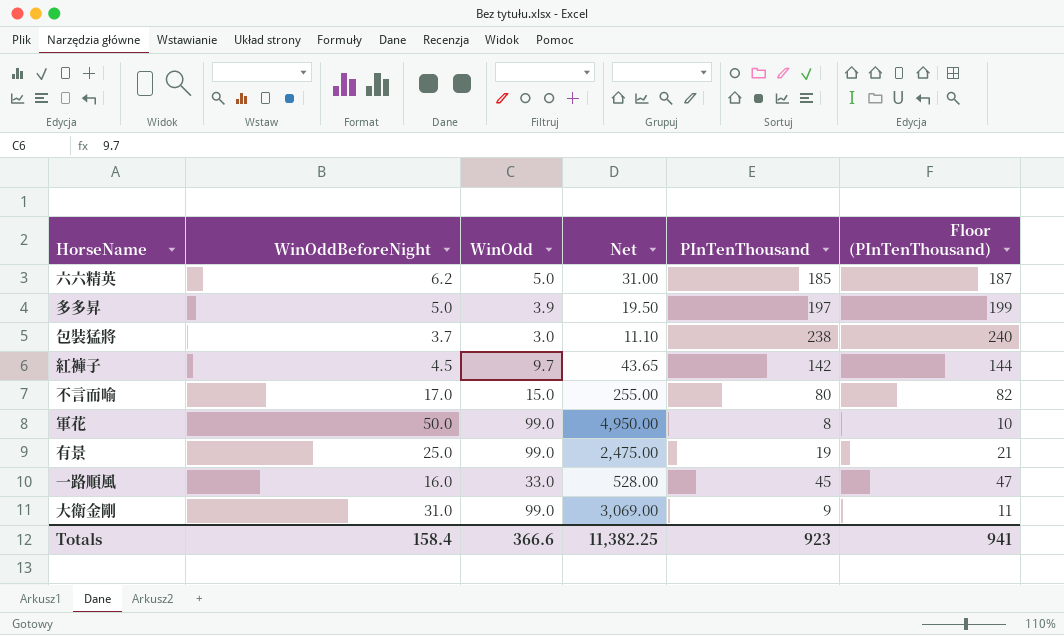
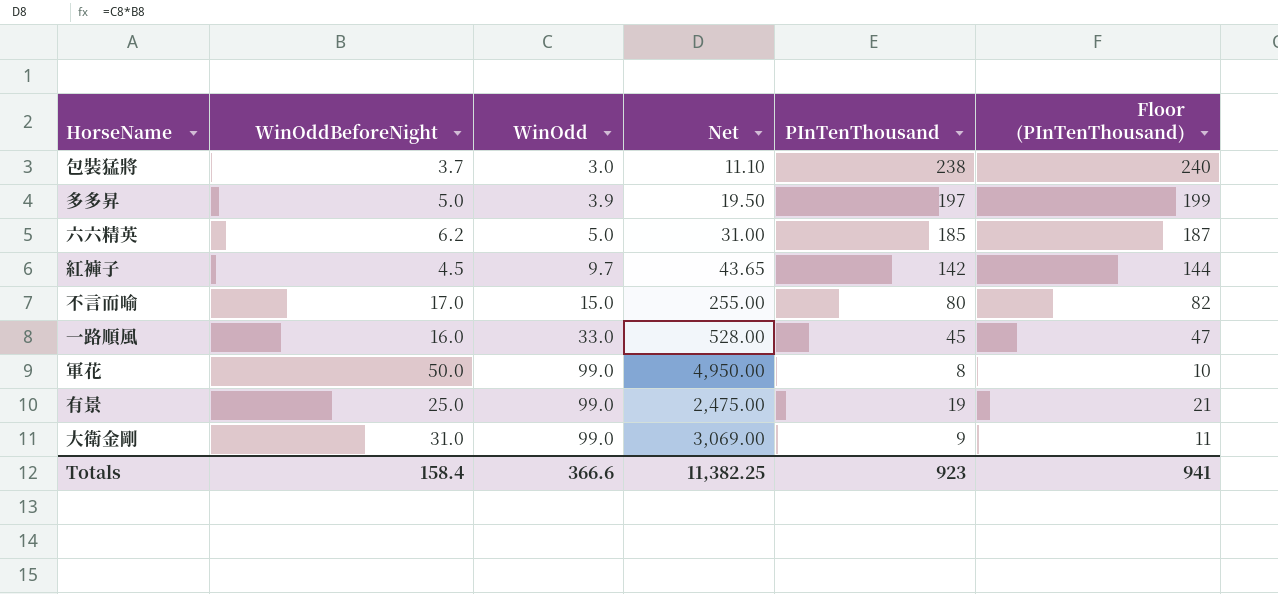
row order: none -> WinOdd ascending

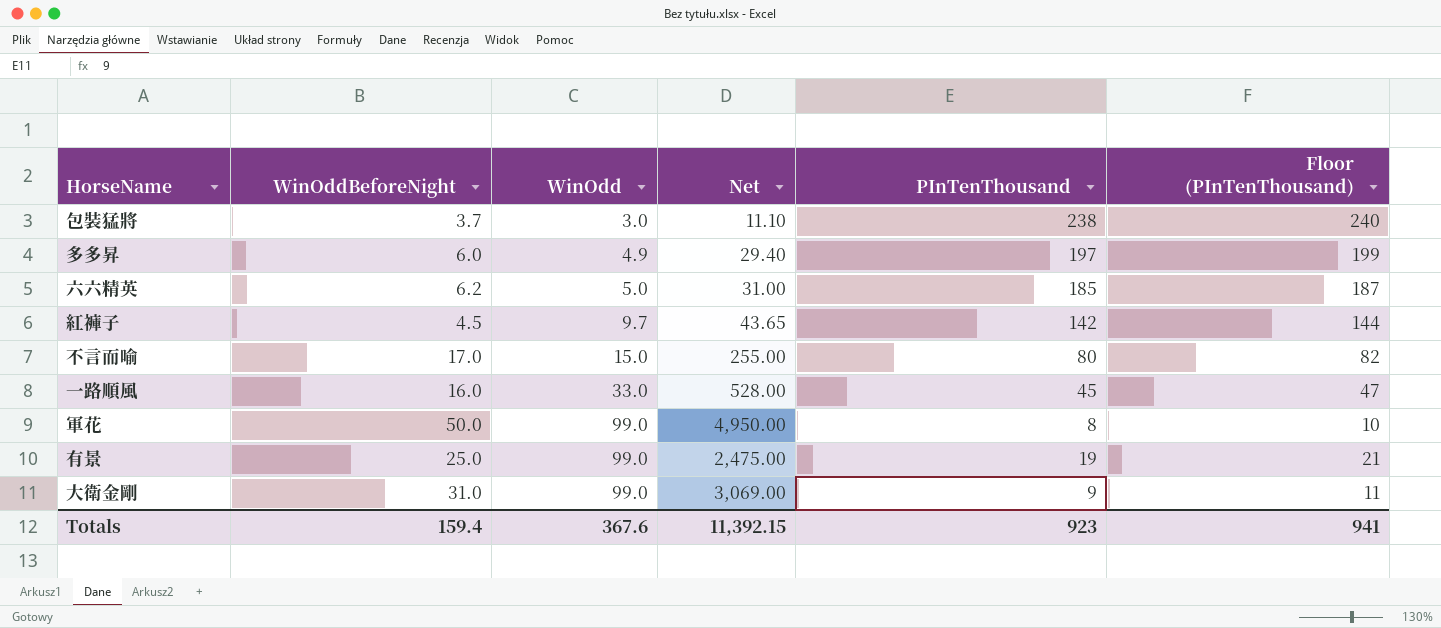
多多昇 | WinOddBeforeNight: 5.0 -> 6.0
多多昇 | WinOdd: 3.9 -> 4.9
多多昇 | Net: 19.50 -> 29.40
Totals | WinOddBeforeNight: 158.4 -> 159.4
Totals | WinOdd: 366.6 -> 367.6
Totals | Net: 11,382.25 -> 11,392.15

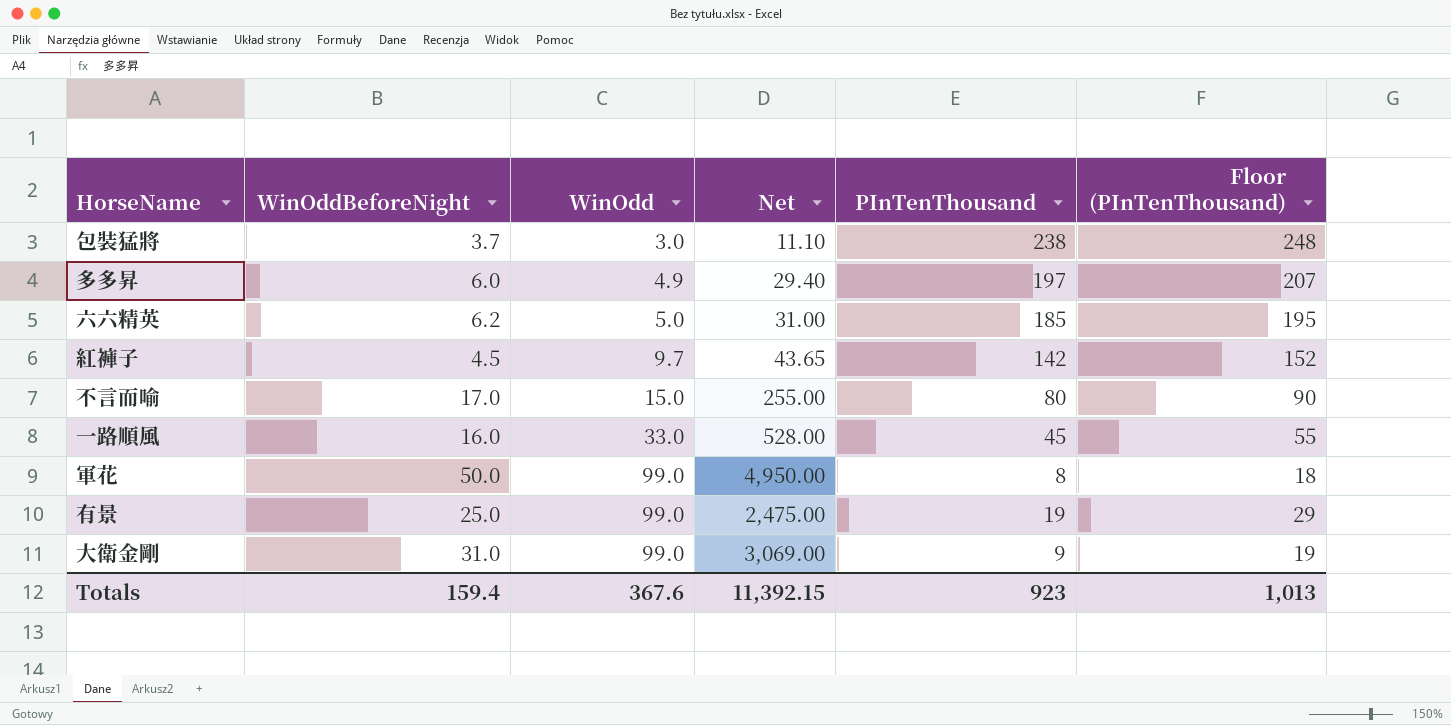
column Floor (PInTenThousand) | formula: [PInTenThousand] + 2 -> [PInTenThousand] + 10
Totals | Floor (PInTenThousand): 941 -> 1,013

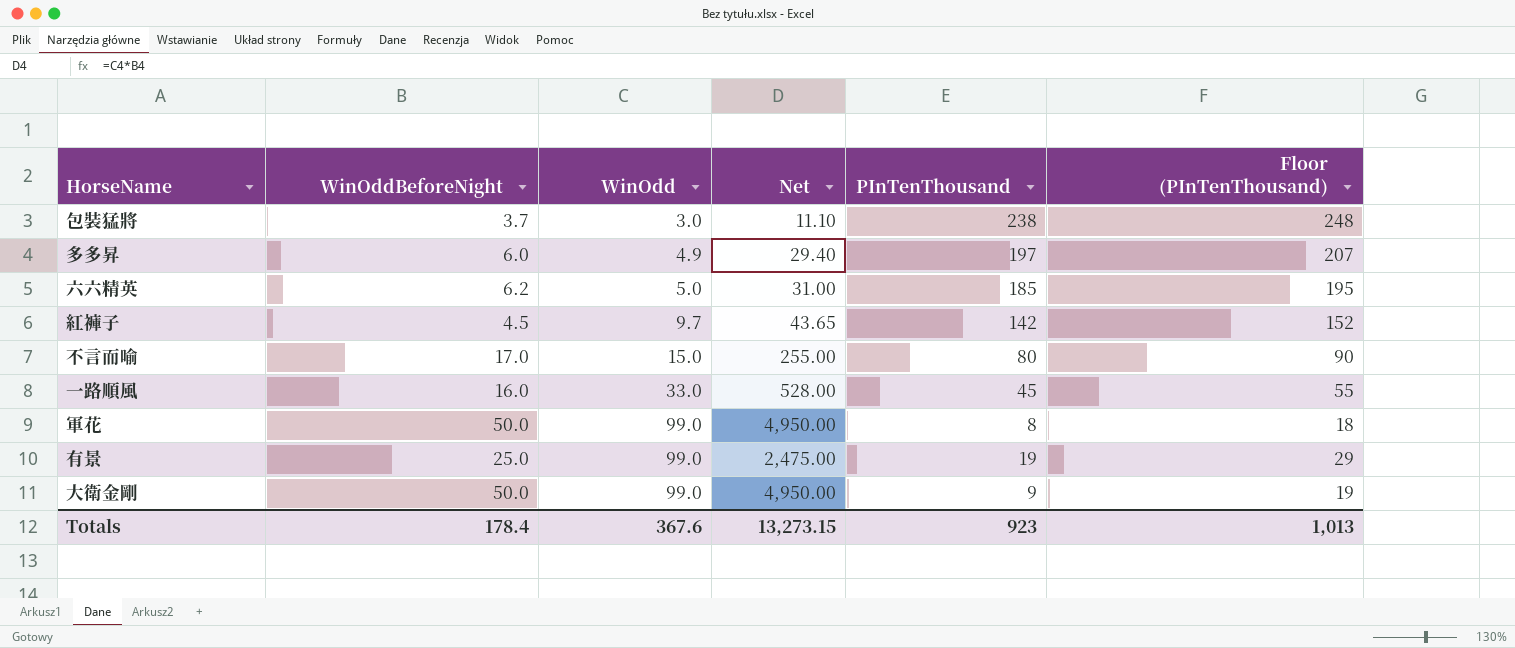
大衛金剛 | WinOddBeforeNight: 31.0 -> 50.0
大衛金剛 | Net: 3,069.00 -> 4,950.00
Totals | WinOddBeforeNight: 159.4 -> 178.4
Totals | Net: 11,392.15 -> 13,273.15

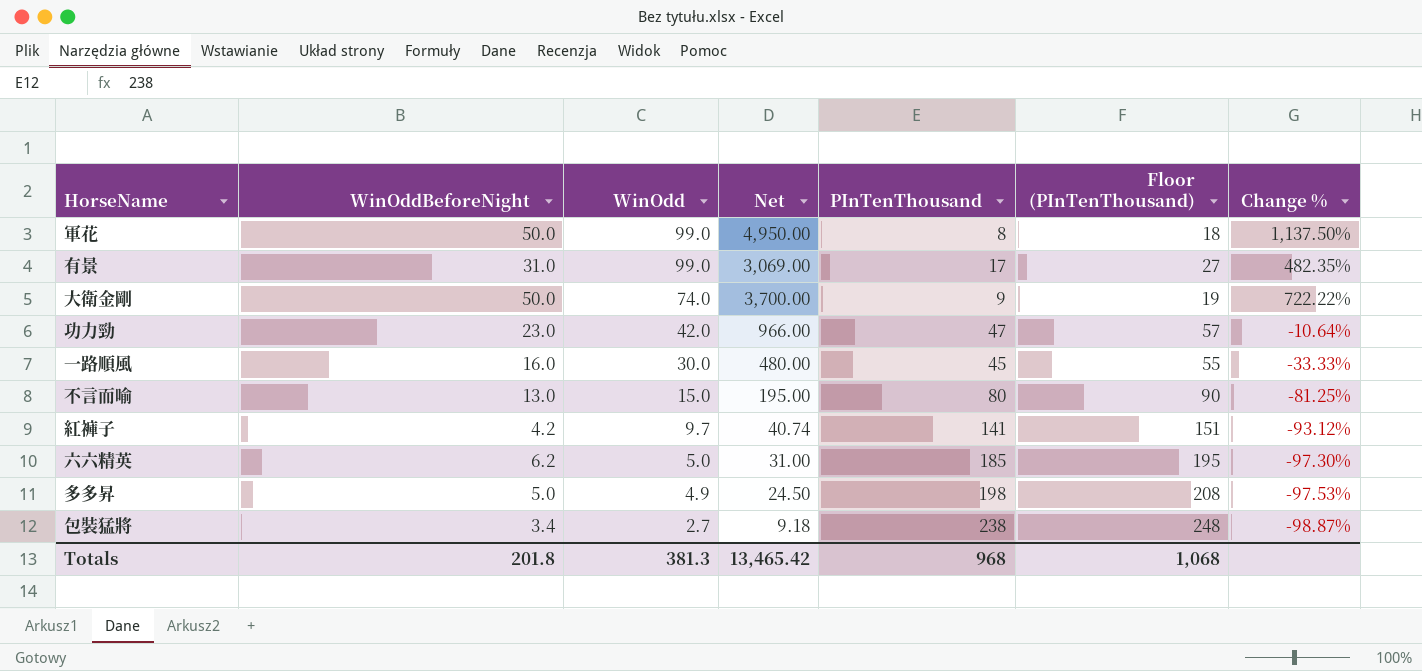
row order: WinOdd ascending -> WinOdd descending
column Change % | formula: none -> ([WinOdd] - [PInTenThousand]) / [PInTenThousand]
有景 | WinOddBeforeNight: 25.0 -> 31.0
有景 | Net: 2,475.00 -> 3,069.00
有景 | PInTenThousand: 19 -> 17
有景 | Floor (PInTenThousand): 29 -> 27
大衛金剛 | WinOdd: 99.0 -> 74.0
大衛金剛 | Net: 4,950.00 -> 3,700.00
row 功力勁: none -> 23.0 | 42.0 | 966.00 | 47 | 57 | -10.64%
一路順風 | WinOdd: 33.0 -> 30.0
一路順風 | Net: 528.00 -> 480.00
不言而喻 | WinOddBeforeNight: 17.0 -> 13.0
不言而喻 | Net: 255.00 -> 195.00
紅褲子 | WinOddBeforeNight: 4.5 -> 4.2
紅褲子 | Net: 43.65 -> 40.74
紅褲子 | PInTenThousand: 142 -> 141
紅褲子 | Floor (PInTenThousand): 152 -> 151
多多昇 | WinOddBeforeNight: 6.0 -> 5.0
多多昇 | Net: 29.40 -> 24.50
多多昇 | PInTenThousand: 197 -> 198
多多昇 | Floor (PInTenThousand): 207 -> 208
包裝猛將 | WinOddBeforeNight: 3.7 -> 3.4
包裝猛將 | WinOdd: 3.0 -> 2.7
包裝猛將 | Net: 11.10 -> 9.18
Totals | WinOddBeforeNight: 178.4 -> 201.8
Totals | WinOdd: 367.6 -> 381.3
Totals | Net: 13,273.15 -> 13,465.42
Totals | PInTenThousand: 923 -> 968
Totals | Floor (PInTenThousand): 1,013 -> 1,068

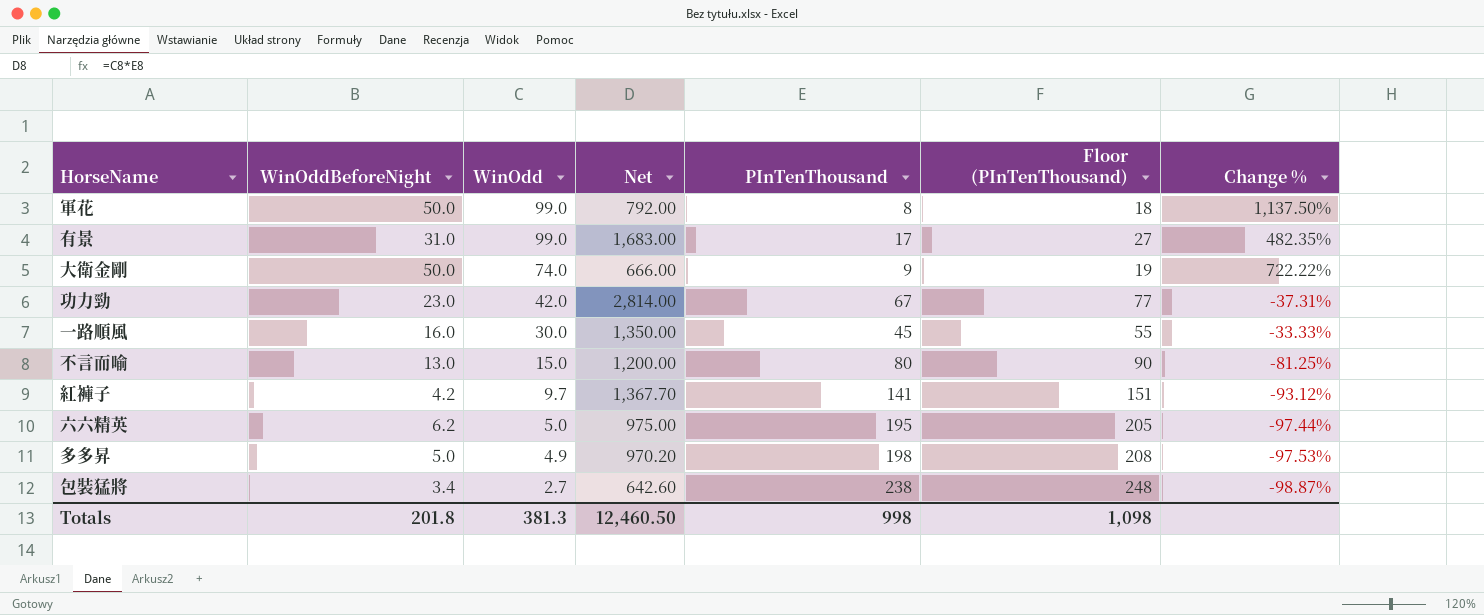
column Net | formula: [WinOddBeforeNight] * [WinOdd] -> [WinOdd] * [PInTenThousand]
功力勁 | PInTenThousand: 47 -> 67
功力勁 | Floor (PInTenThousand): 57 -> 77
功力勁 | Change %: -10.64% -> -37.31%
六六精英 | PInTenThousand: 185 -> 195
六六精英 | Floor (PInTenThousand): 195 -> 205
六六精英 | Change %: -97.30% -> -97.44%
Totals | Net: 13,465.42 -> 12,460.50
Totals | PInTenThousand: 968 -> 998
Totals | Floor (PInTenThousand): 1,068 -> 1,098

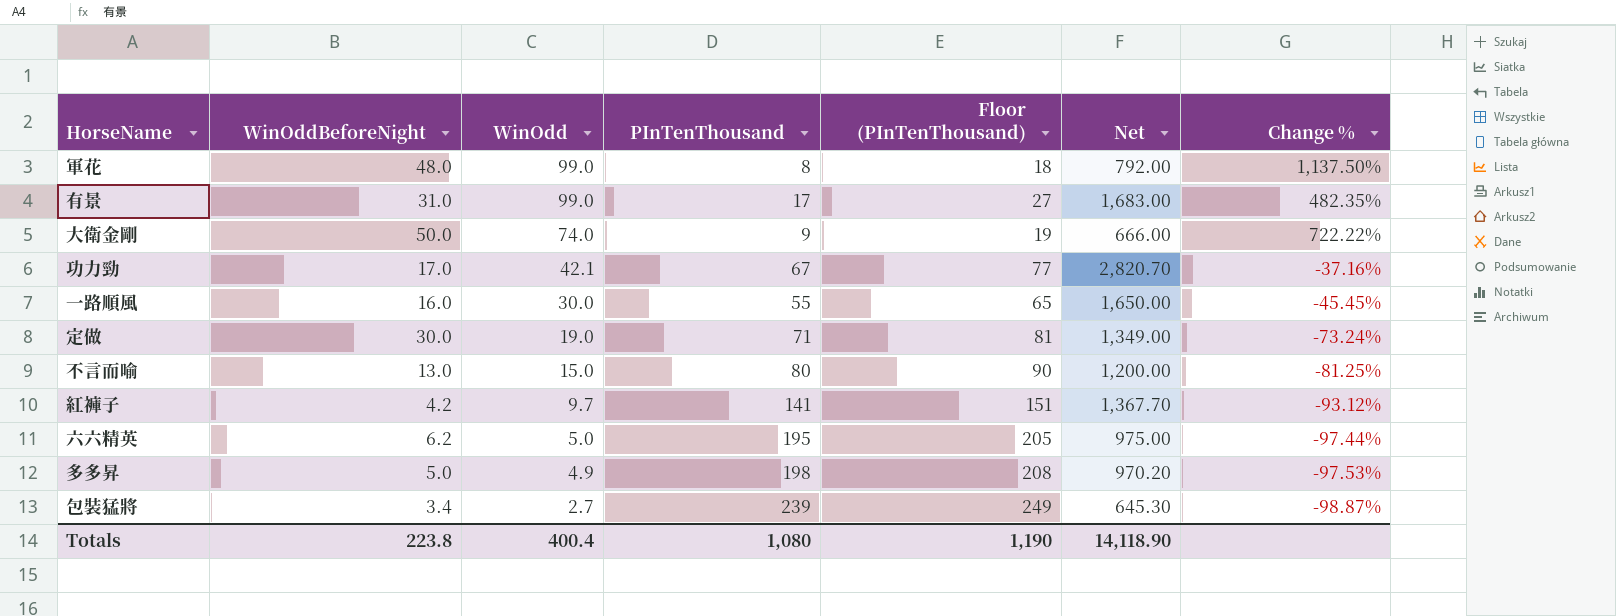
column Net | position: 4 -> 6
軍花 | WinOddBeforeNight: 50.0 -> 48.0
功力勁 | WinOddBeforeNight: 23.0 -> 17.0
功力勁 | WinOdd: 42.0 -> 42.1
功力勁 | Net: 2,814.00 -> 2,820.70
功力勁 | Change %: -37.31% -> -37.16%
一路順風 | PInTenThousand: 45 -> 55
一路順風 | Floor (PInTenThousand): 55 -> 65
一路順風 | Net: 1,350.00 -> 1,650.00
一路順風 | Change %: -33.33% -> -45.45%
row 定做: none -> 30.0 | 19.0 | 71 | 81 | 1,349.00 | -73.24%
包裝猛將 | PInTenThousand: 238 -> 239
包裝猛將 | Floor (PInTenThousand): 248 -> 249
包裝猛將 | Net: 642.60 -> 645.30
Totals | WinOddBeforeNight: 201.8 -> 223.8
Totals | WinOdd: 381.3 -> 400.4
Totals | PInTenThousand: 998 -> 1,080
Totals | Floor (PInTenThousand): 1,098 -> 1,190
Totals | Net: 12,460.50 -> 14,118.90

